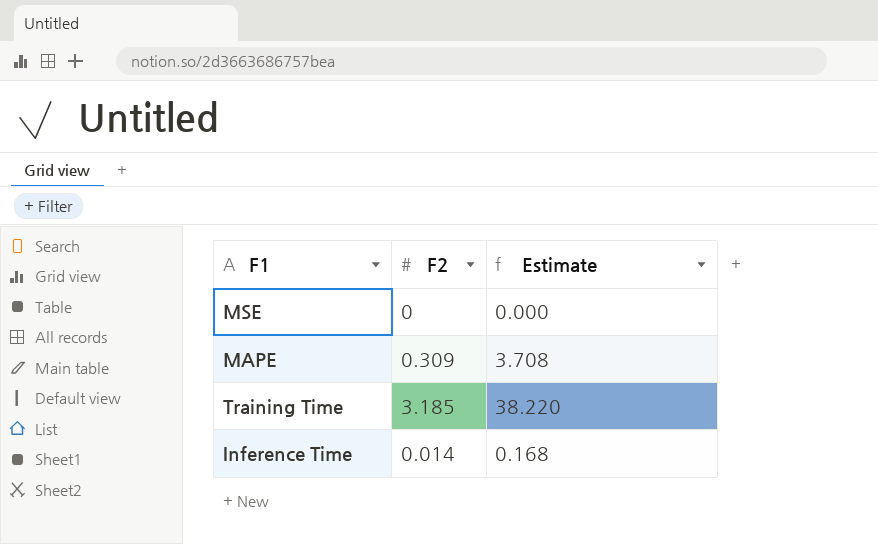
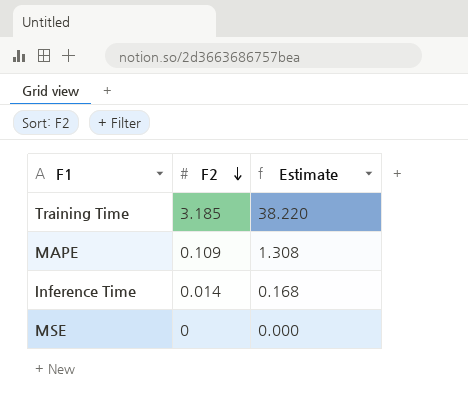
row order: none -> F2 descending
MAPE | F2: 0.309 -> 0.109
MAPE | Estimate: 3.708 -> 1.308

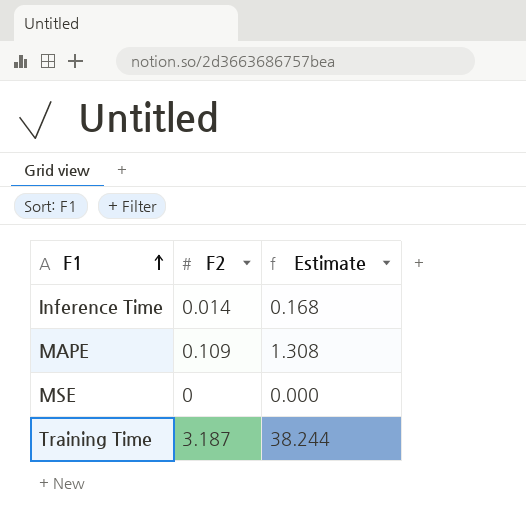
row order: F2 descending -> F1 ascending
Training Time | F2: 3.185 -> 3.187
Training Time | Estimate: 38.220 -> 38.244

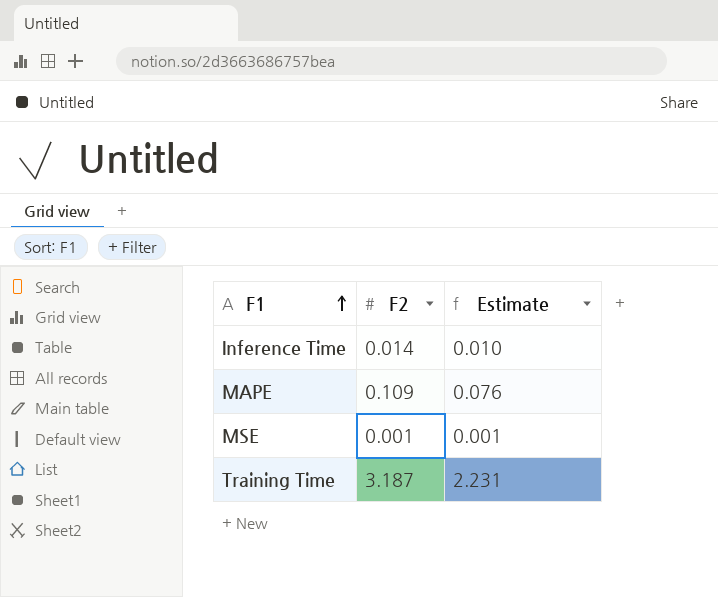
column Estimate | formula: [F2] * 12 -> [F2] * 0.7
MSE | F2: 0 -> 0.001

